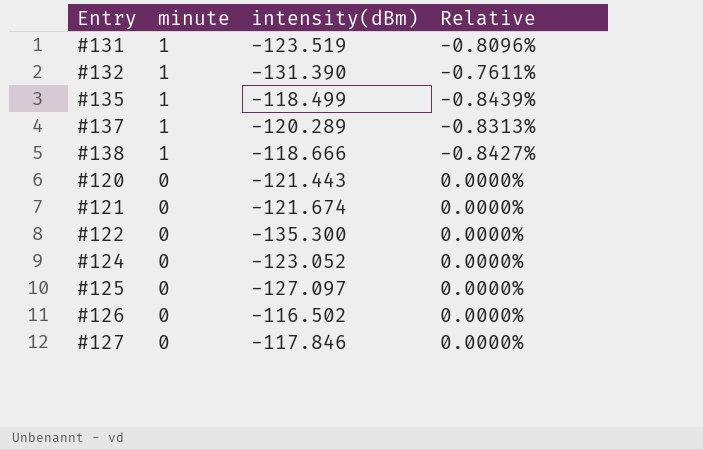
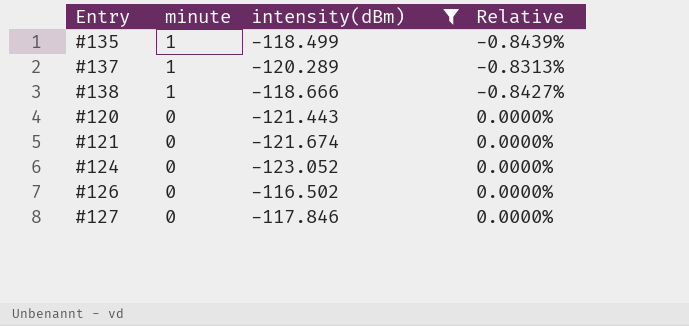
filter: none -> intensity(dBm) >= -123.052

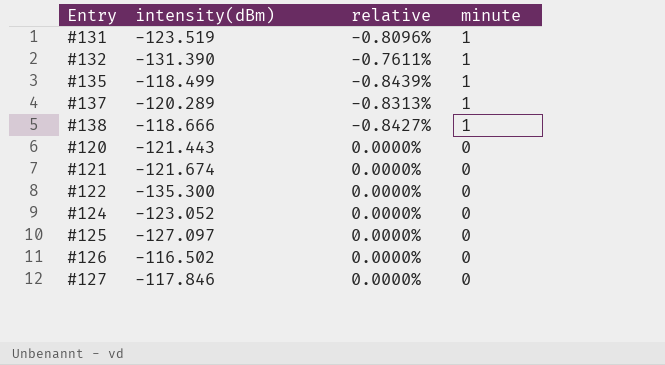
filter: intensity(dBm) >= -123.052 -> none
column name: Relative -> relative
column minute | position: 2 -> 4

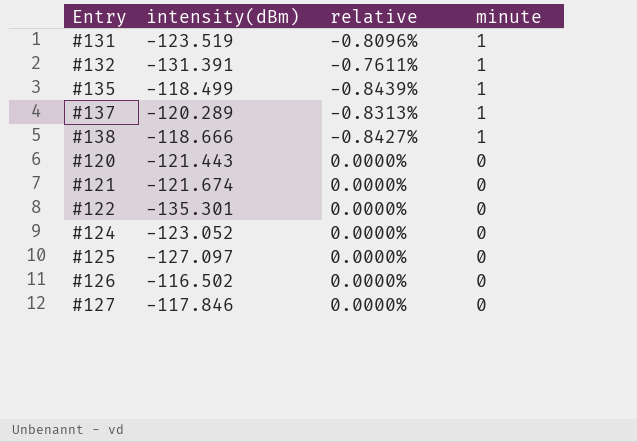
#132 | intensity(dBm): -131.390 -> -131.391
#122 | intensity(dBm): -135.300 -> -135.301

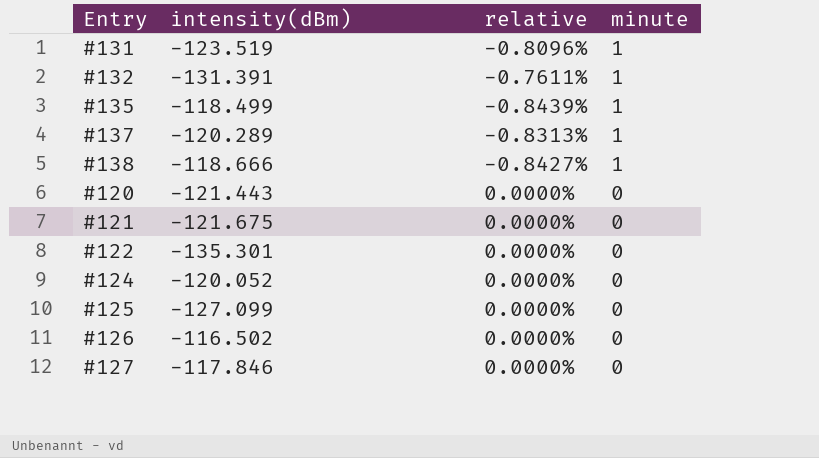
#121 | intensity(dBm): -121.674 -> -121.675
#124 | intensity(dBm): -123.052 -> -120.052
#125 | intensity(dBm): -127.097 -> -127.099

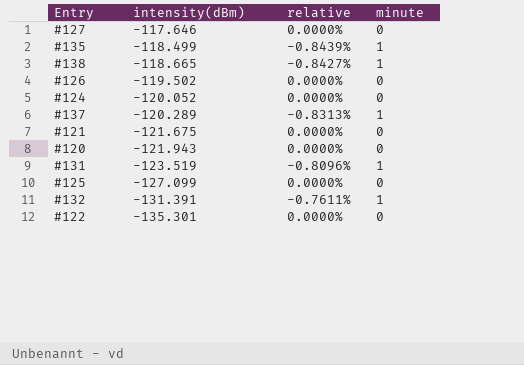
row order: minute descending -> intensity(dBm) descending
#127 | intensity(dBm): -117.846 -> -117.646
#138 | intensity(dBm): -118.666 -> -118.665
#126 | intensity(dBm): -116.502 -> -119.502
#120 | intensity(dBm): -121.443 -> -121.943

